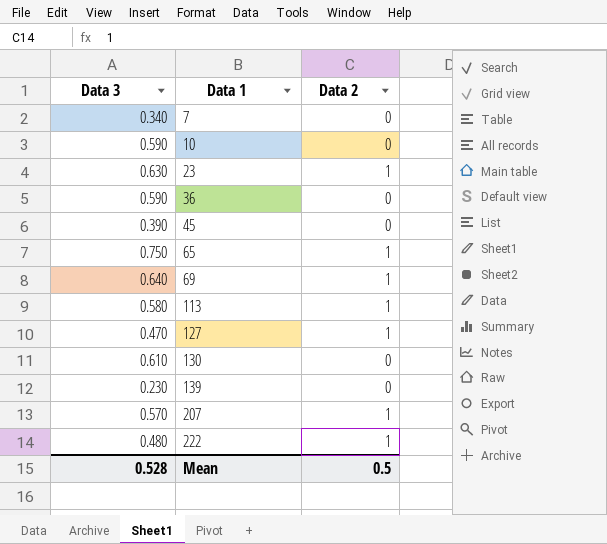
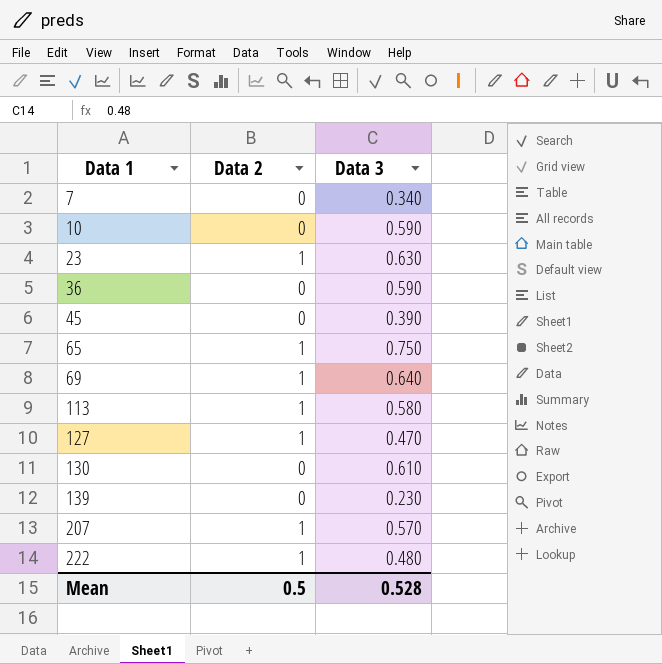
column Data 3 | position: 1 -> 3

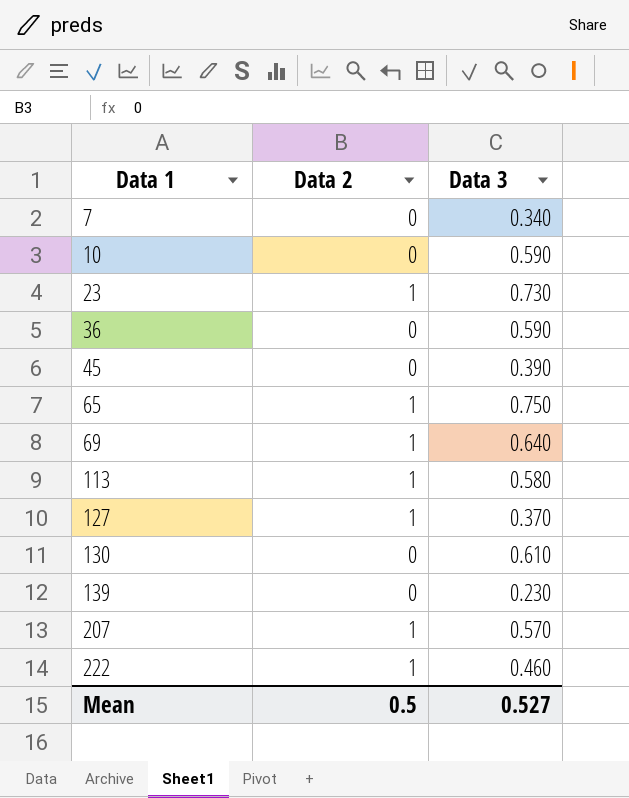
23 | Data 3: 0.630 -> 0.730
127 | Data 3: 0.470 -> 0.370
222 | Data 3: 0.480 -> 0.460
Mean | Data 3: 0.528 -> 0.527

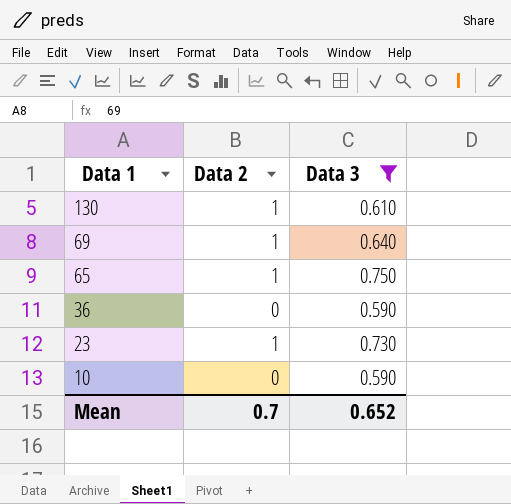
filter: none -> Data 3 >= 0.590
row order: Data 1 ascending -> Data 1 descending
130 | Data 2: 0 -> 1
Mean | Data 2: 0.5 -> 0.7
Mean | Data 3: 0.527 -> 0.652

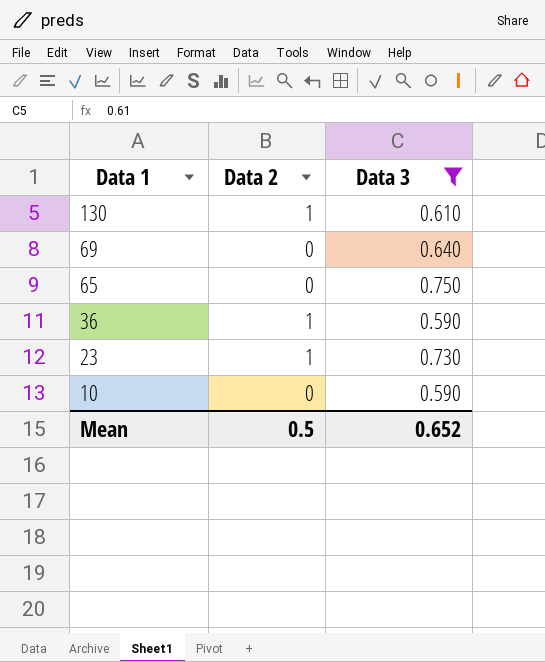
69 | Data 2: 1 -> 0
65 | Data 2: 1 -> 0
36 | Data 2: 0 -> 1
Mean | Data 2: 0.7 -> 0.5

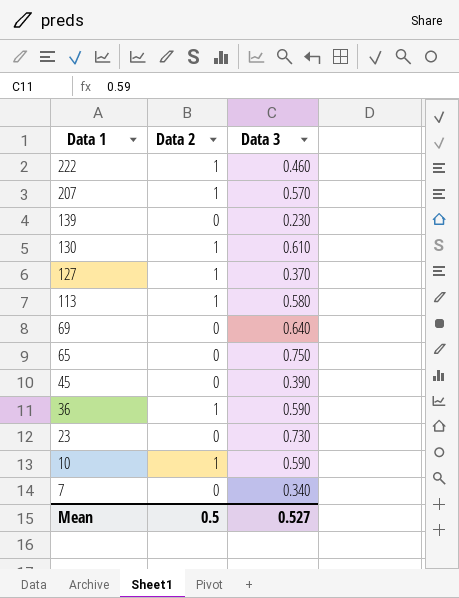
filter: Data 3 >= 0.590 -> none
23 | Data 2: 1 -> 0
10 | Data 2: 0 -> 1
Mean | Data 3: 0.652 -> 0.527

